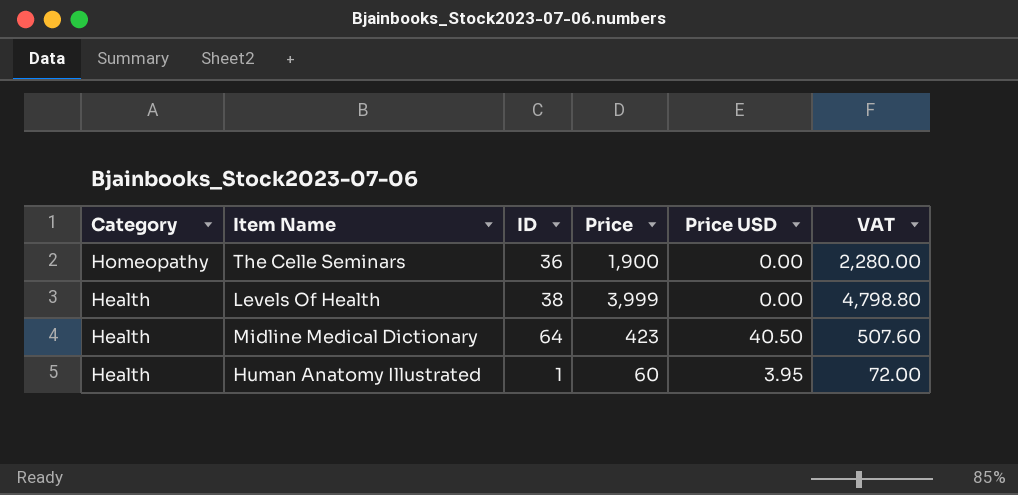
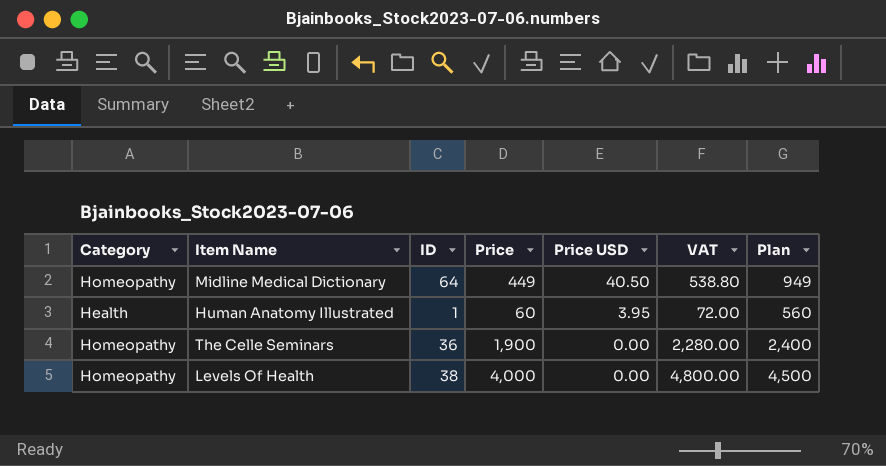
row order: Category descending -> Price USD descending
column Plan | formula: none -> [Price] + 500
Midline Medical Dictionary | Category: Health -> Homeopathy
Midline Medical Dictionary | Price: 423 -> 449
Midline Medical Dictionary | VAT: 507.60 -> 538.80
Levels Of Health | Category: Health -> Homeopathy
Levels Of Health | Price: 3,999 -> 4,000
Levels Of Health | VAT: 4,798.80 -> 4,800.00

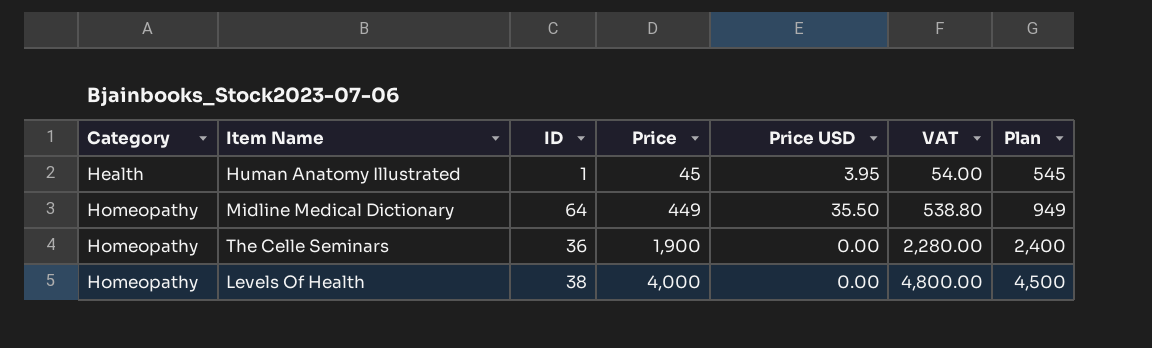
row order: Price USD descending -> Category ascending
Human Anatomy Illustrated | Price: 60 -> 45
Human Anatomy Illustrated | VAT: 72.00 -> 54.00
Human Anatomy Illustrated | Plan: 560 -> 545
Midline Medical Dictionary | Price USD: 40.50 -> 35.50

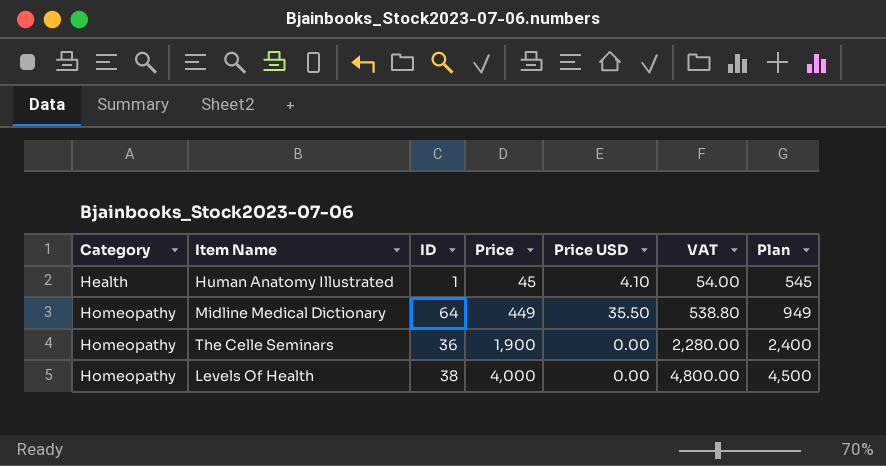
Human Anatomy Illustrated | Price USD: 3.95 -> 4.10

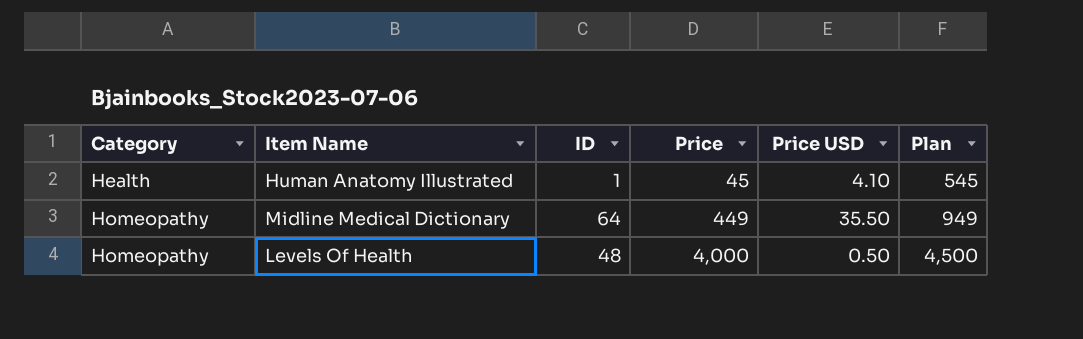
column VAT | formula: [Price] * 1.2 -> none
row The Celle Seminars: Homeopathy | 36 | 1,900 | 0.00 | 2,280.00 | 2,400 -> none
Levels Of Health | ID: 38 -> 48
Levels Of Health | Price USD: 0.00 -> 0.50

